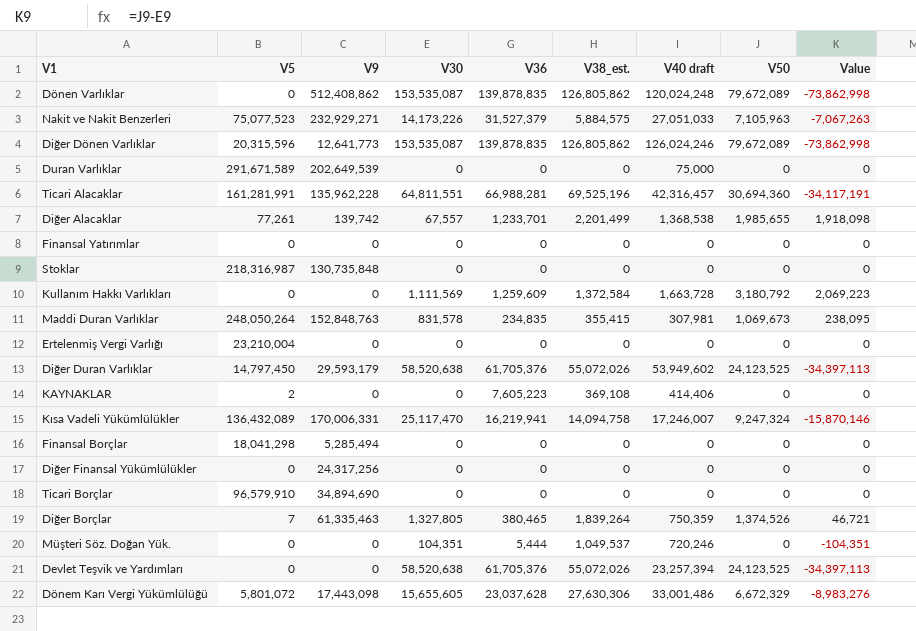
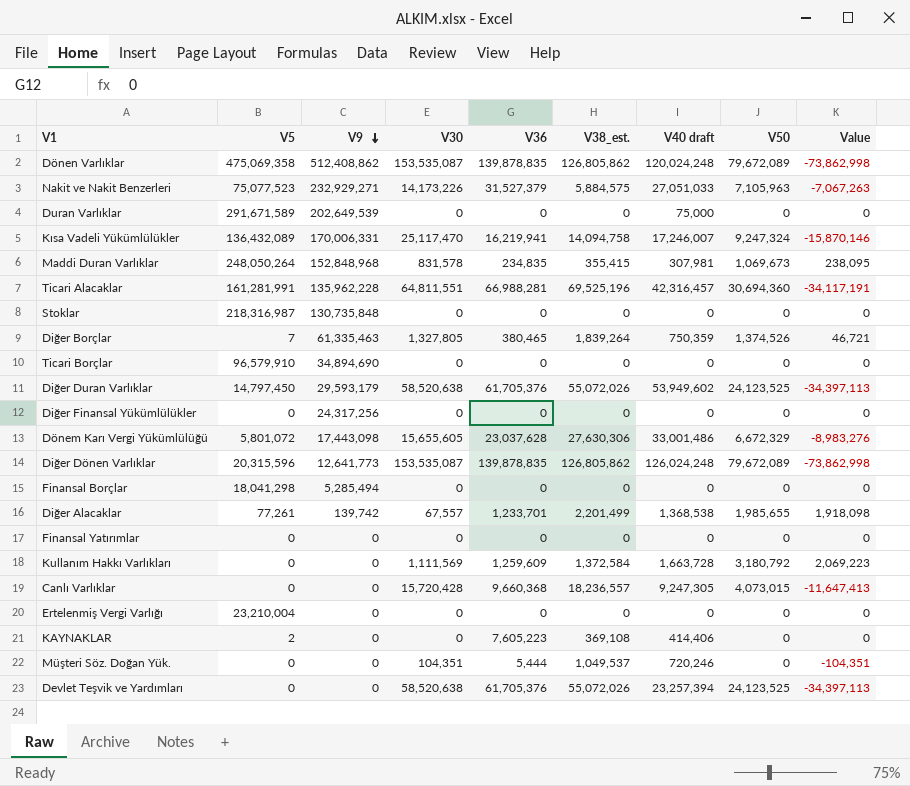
row order: none -> V9 descending
Dönen Varlıklar | V5: 0 -> 475,069,358
Maddi Duran Varlıklar | V9: 152,848,763 -> 152,848,968
Diğer Dönen Varlıklar | V40 draft: 126,024,246 -> 126,024,248
row Canlı Varlıklar: none -> 0 | 0 | 15,720,428 | 9,660,368 | 18,236,557 | 9,247,305 | 4,073,015 | -11,647,413

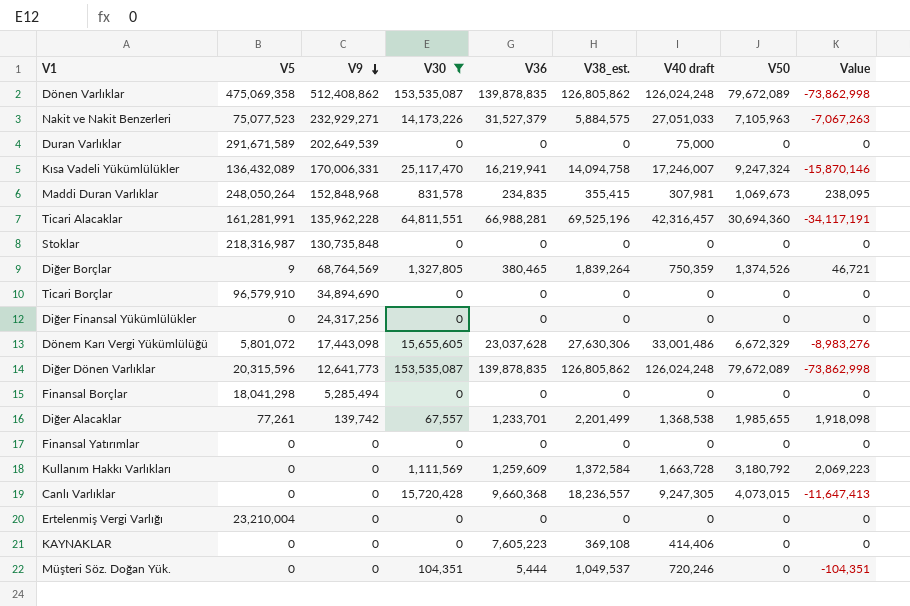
filter: none -> V30 != 58,520,638
Dönen Varlıklar | V40 draft: 120,024,248 -> 126,024,248
Diğer Borçlar | V5: 7 -> 9
Diğer Borçlar | V9: 61,335,463 -> 68,764,569
KAYNAKLAR | V5: 2 -> 0

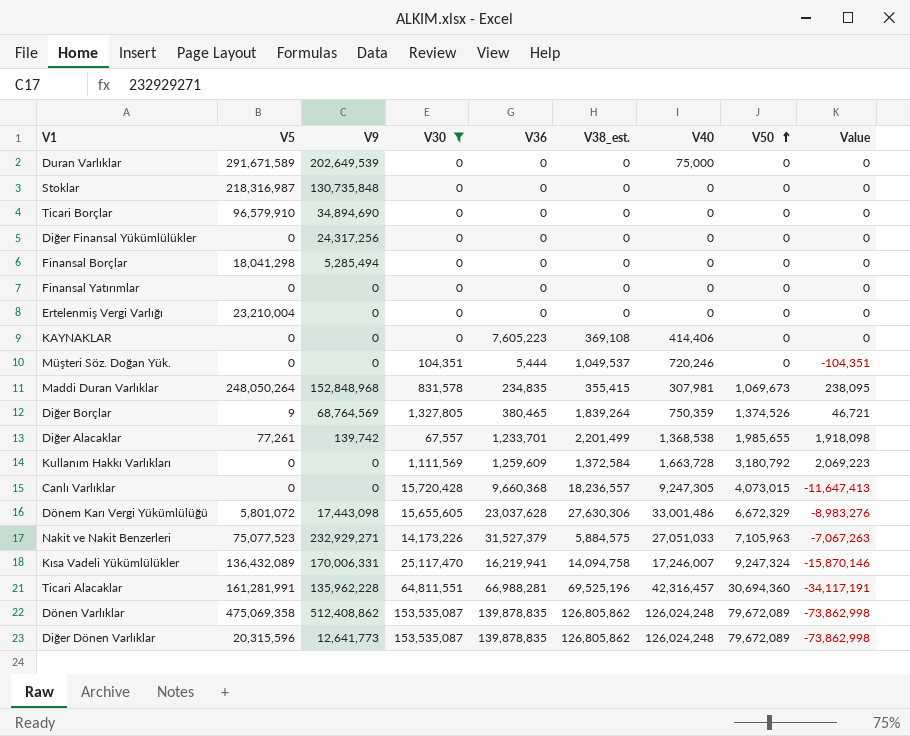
row order: V9 descending -> V50 ascending
column name: V40 draft -> V40

